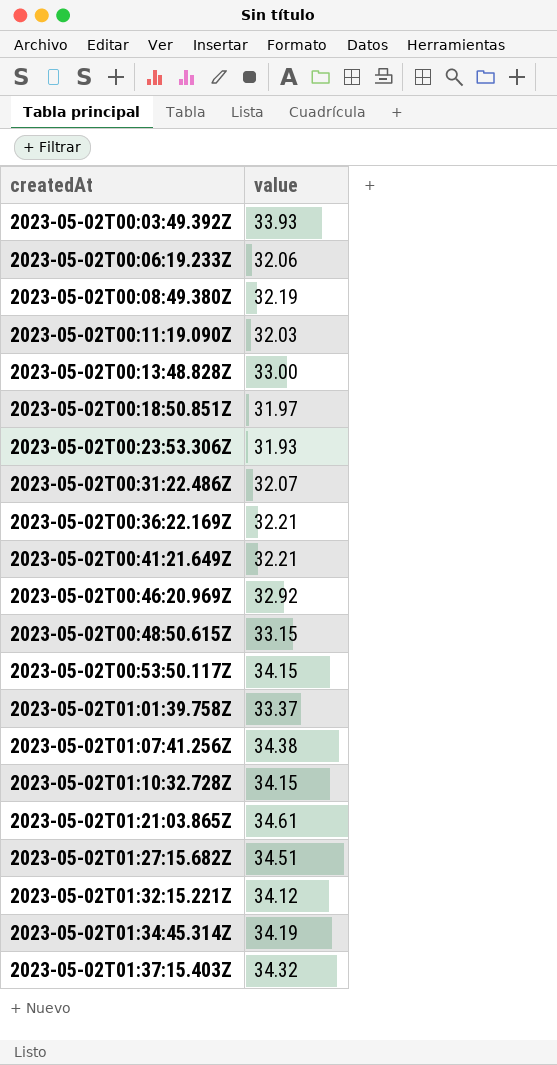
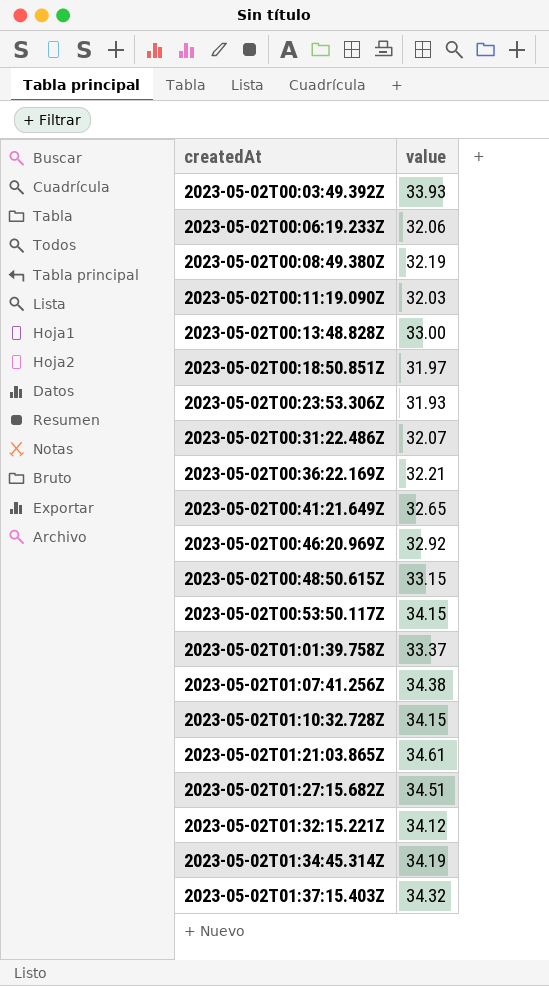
2023-05-02T00:41:21.649Z | value: 32.21 -> 32.65

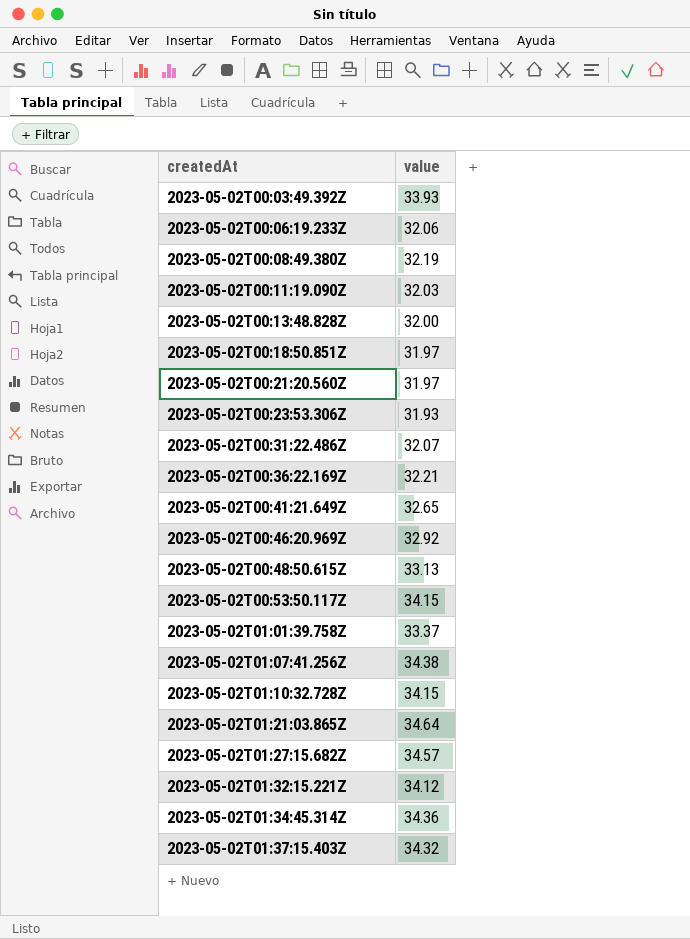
2023-05-02T00:13:48.828Z | value: 33.00 -> 32.00
row 2023-05-02T00:21:20.560Z: none -> 31.97
2023-05-02T00:48:50.615Z | value: 33.15 -> 33.13
2023-05-02T01:21:03.865Z | value: 34.61 -> 34.64
2023-05-02T01:27:15.682Z | value: 34.51 -> 34.57
2023-05-02T01:34:45.314Z | value: 34.19 -> 34.36

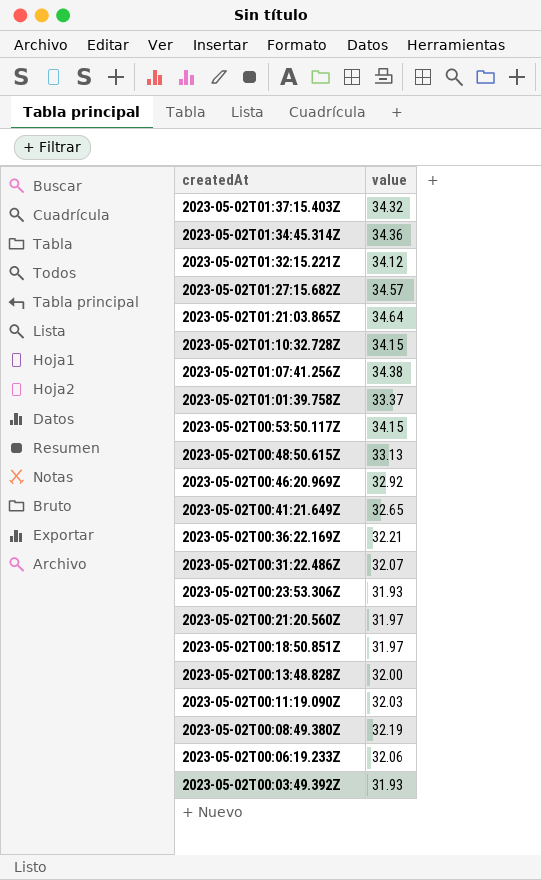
row order: createdAt ascending -> createdAt descending
2023-05-02T00:03:49.392Z | value: 33.93 -> 31.93

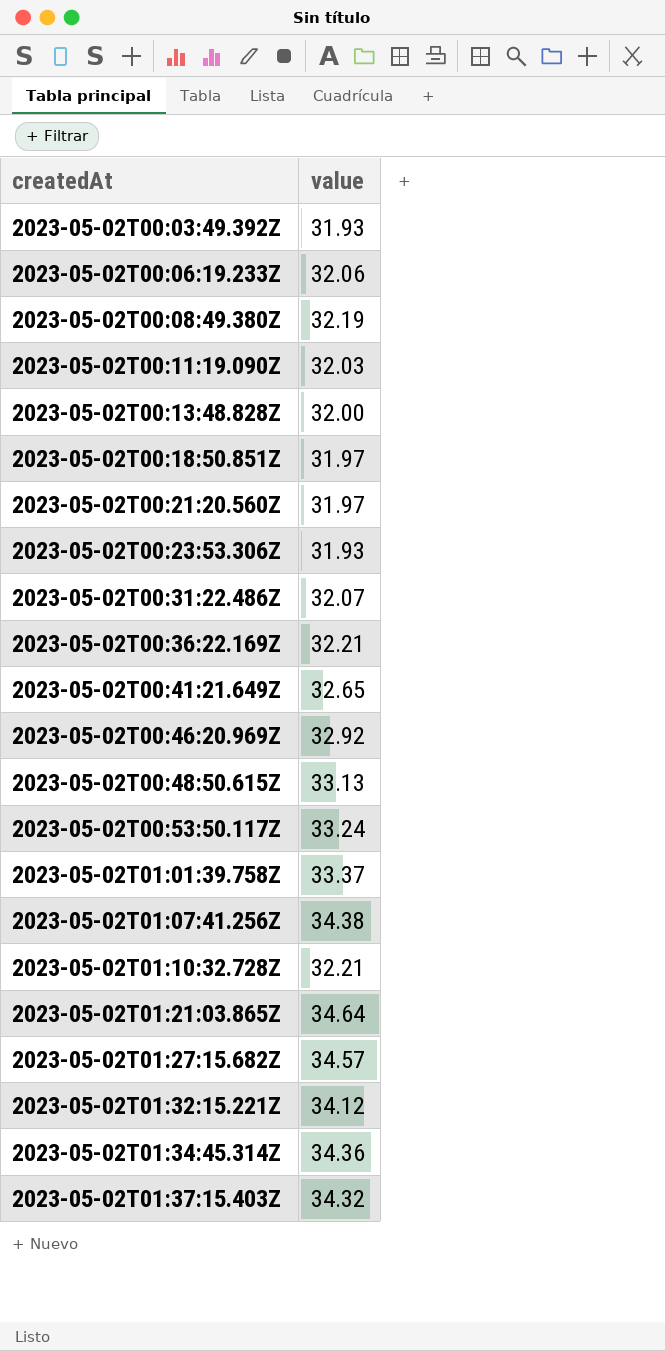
row order: createdAt descending -> createdAt ascending
2023-05-02T00:53:50.117Z | value: 34.15 -> 33.24
2023-05-02T01:10:32.728Z | value: 34.15 -> 32.21

